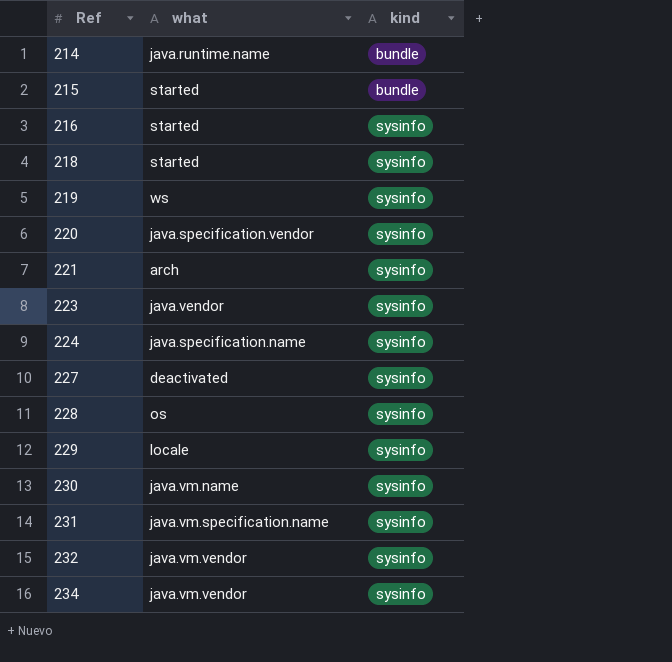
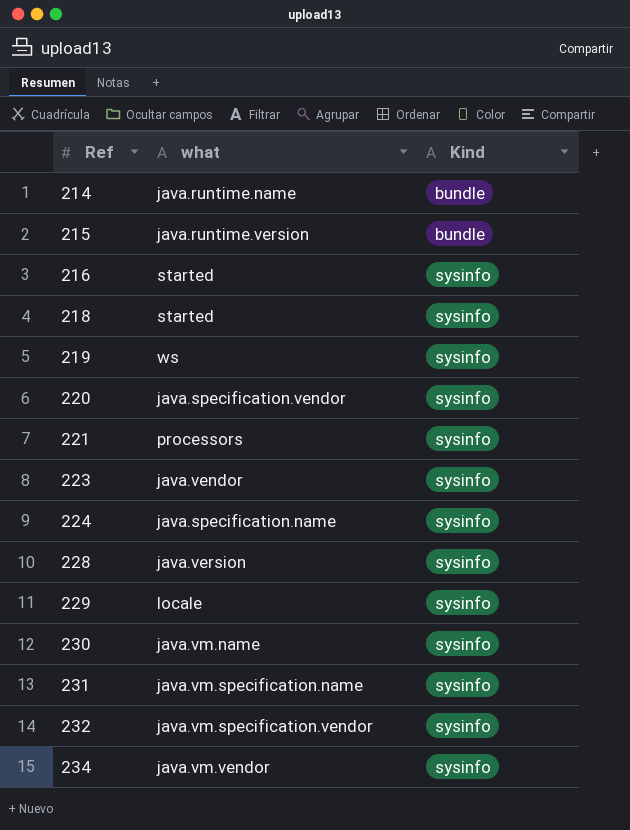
column name: kind -> Kind
row 227: deactivated | sysinfo -> none
215 | what: started -> java.runtime.version
221 | what: arch -> processors
228 | what: os -> java.version
232 | what: java.vm.vendor -> java.vm.specification.vendor

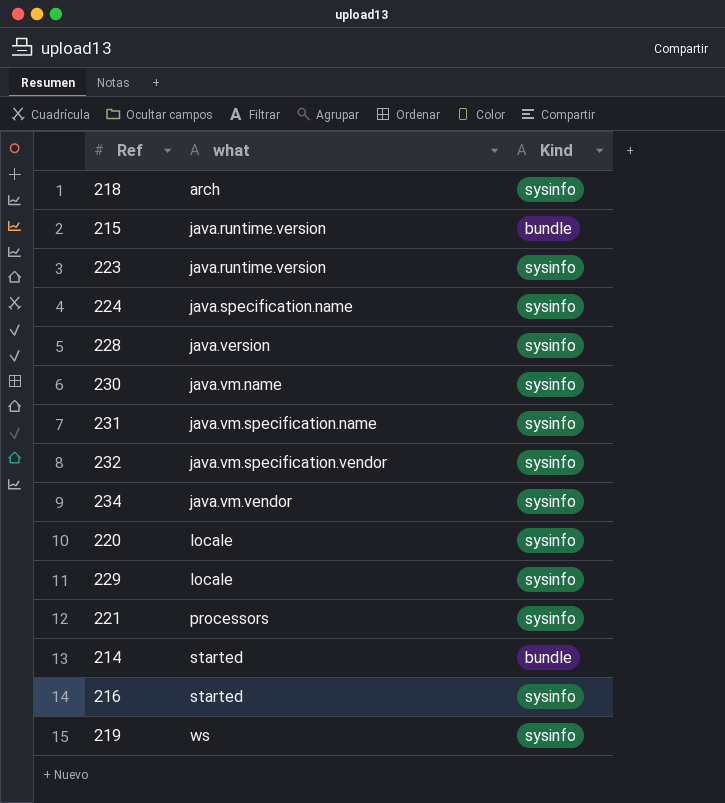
row order: Ref ascending -> what ascending
218 | what: started -> arch
223 | what: java.vendor -> java.runtime.version
220 | what: java.specification.vendor -> locale
214 | what: java.runtime.name -> started

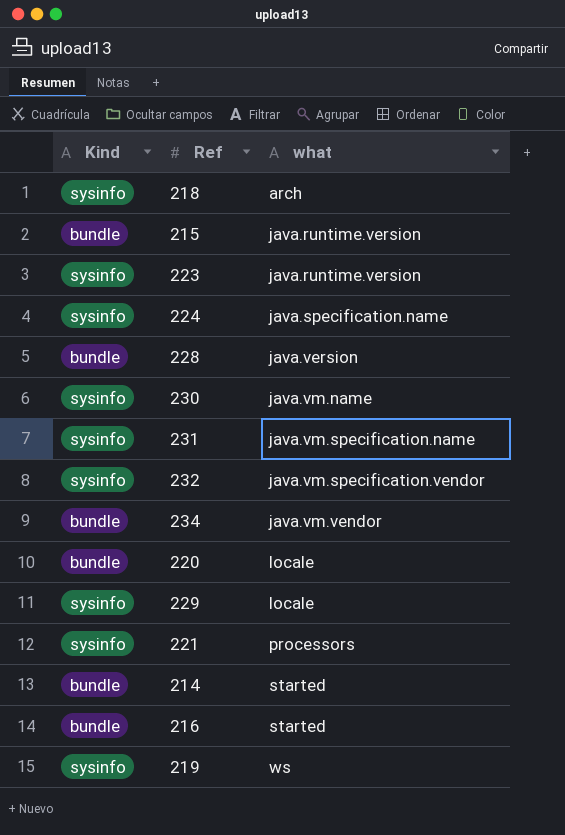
column Kind | position: 3 -> 1
228 | Kind: sysinfo -> bundle
234 | Kind: sysinfo -> bundle
220 | Kind: sysinfo -> bundle
216 | Kind: sysinfo -> bundle

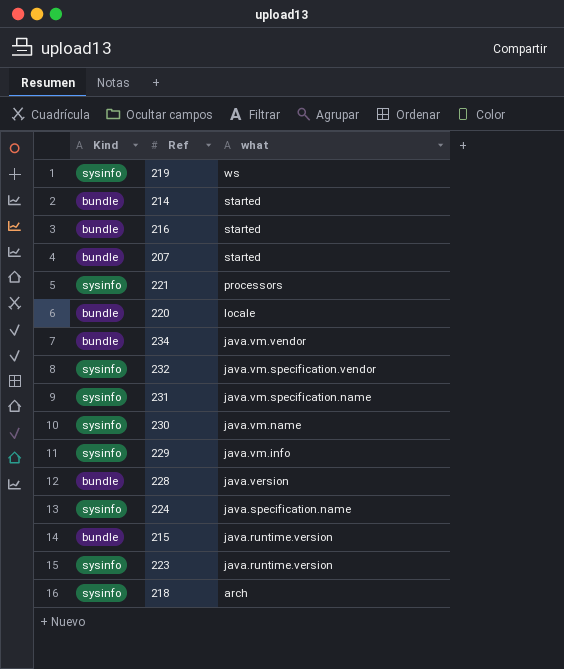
row order: what ascending -> what descending
row 207: none -> bundle | started
229 | what: locale -> java.vm.info

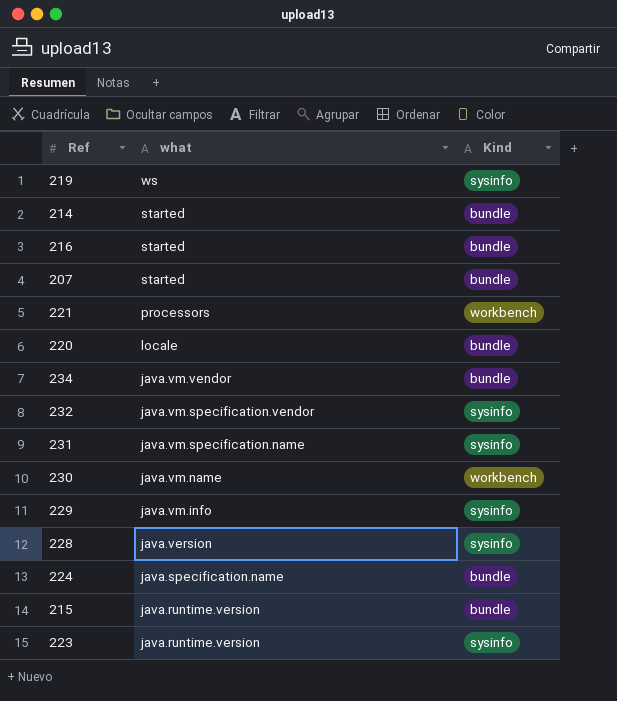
column Kind | position: 1 -> 3
row 218: sysinfo | arch -> none
221 | Kind: sysinfo -> workbench
230 | Kind: sysinfo -> workbench
228 | Kind: bundle -> sysinfo
224 | Kind: sysinfo -> bundle

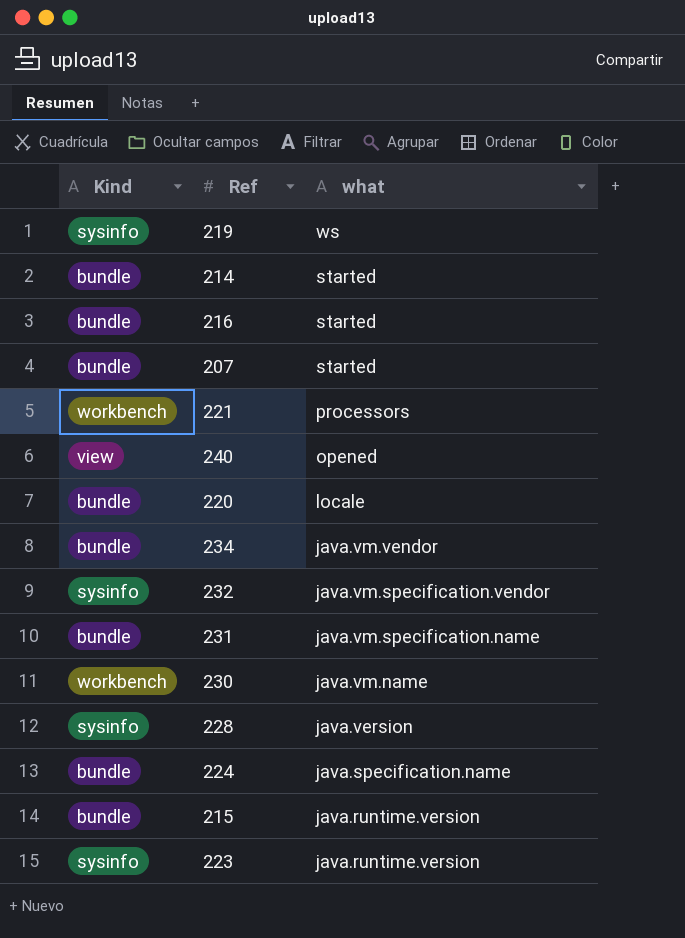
column Kind | position: 3 -> 1
row 229: java.vm.info | sysinfo -> none
row 240: none -> view | opened
231 | Kind: sysinfo -> bundle

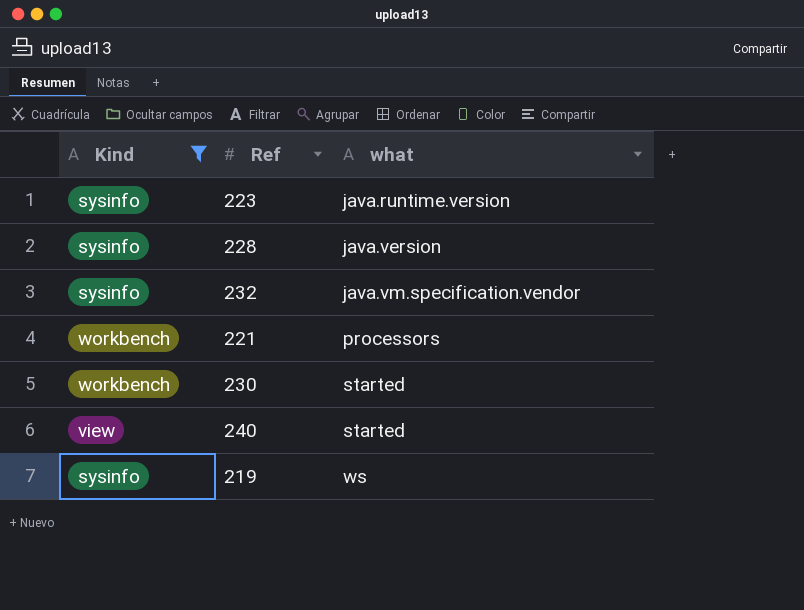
filter: none -> Kind != bundle
row order: what descending -> what ascending
230 | what: java.vm.name -> started
240 | what: opened -> started

